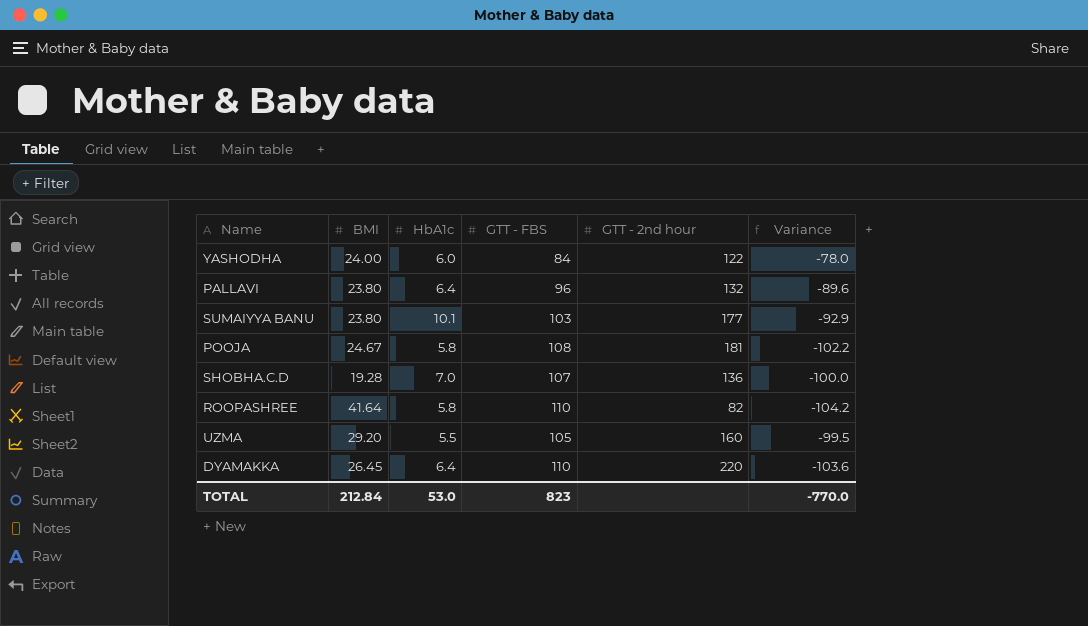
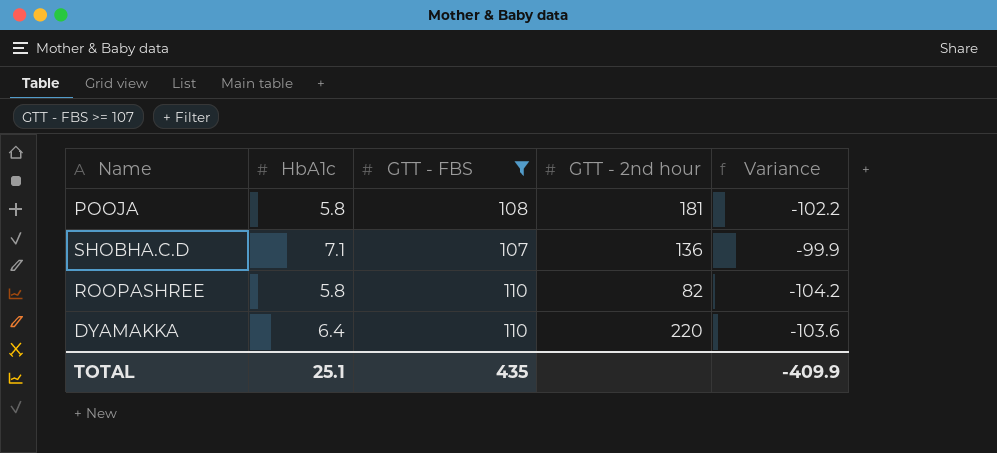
filter: none -> GTT - FBS >= 107
column BMI | position: 2 -> none
SHOBHA.C.D | HbA1c: 7.0 -> 7.1
SHOBHA.C.D | Variance: -100.0 -> -99.9
TOTAL | HbA1c: 53.0 -> 25.1
TOTAL | GTT - FBS: 823 -> 435
TOTAL | Variance: -770.0 -> -409.9

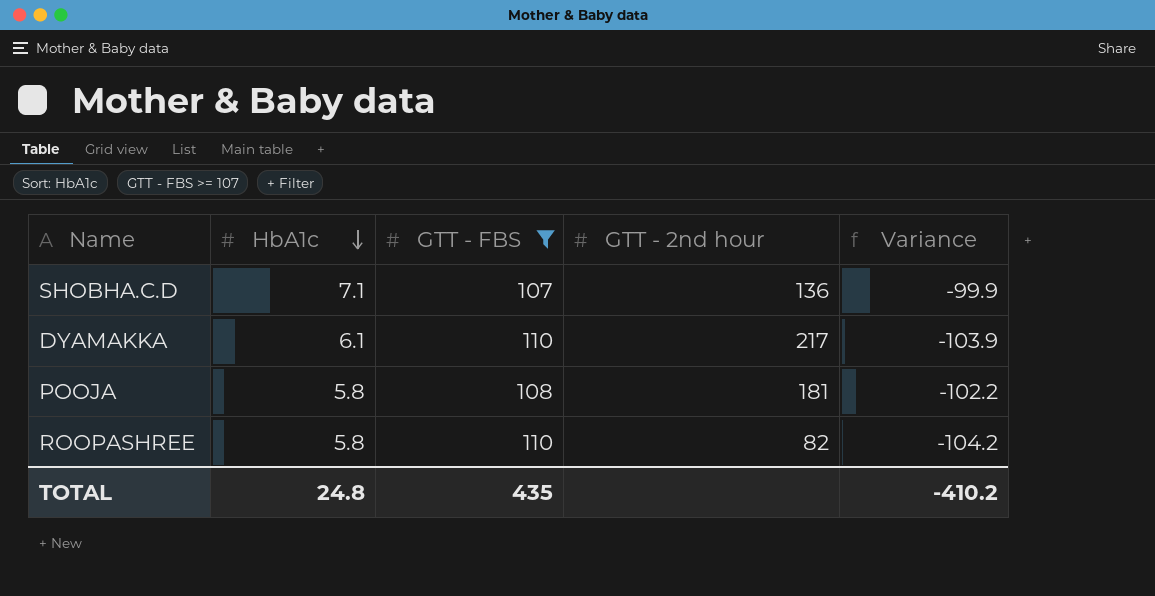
row order: none -> HbA1c descending
DYAMAKKA | HbA1c: 6.4 -> 6.1
DYAMAKKA | GTT - 2nd hour: 220 -> 217
DYAMAKKA | Variance: -103.6 -> -103.9
TOTAL | HbA1c: 25.1 -> 24.8
TOTAL | Variance: -409.9 -> -410.2

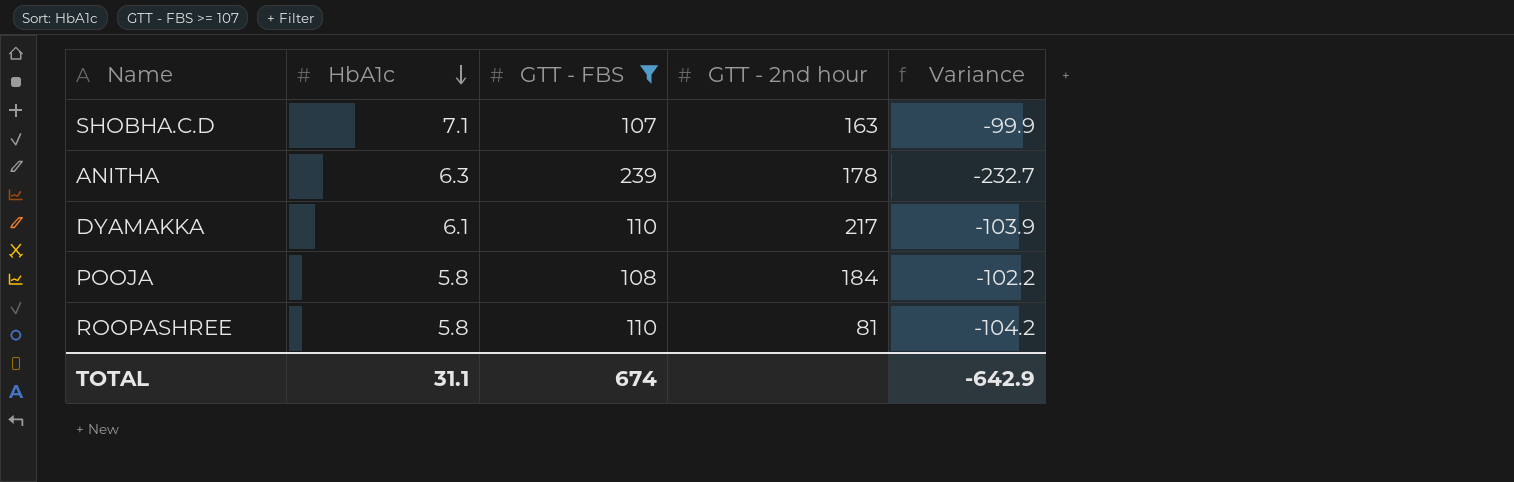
SHOBHA.C.D | GTT - 2nd hour: 136 -> 163
row ANITHA: none -> 6.3 | 239 | 178 | -232.7
POOJA | GTT - 2nd hour: 181 -> 184
ROOPASHREE | GTT - 2nd hour: 82 -> 81
TOTAL | HbA1c: 24.8 -> 31.1
TOTAL | GTT - FBS: 435 -> 674
TOTAL | Variance: -410.2 -> -642.9

